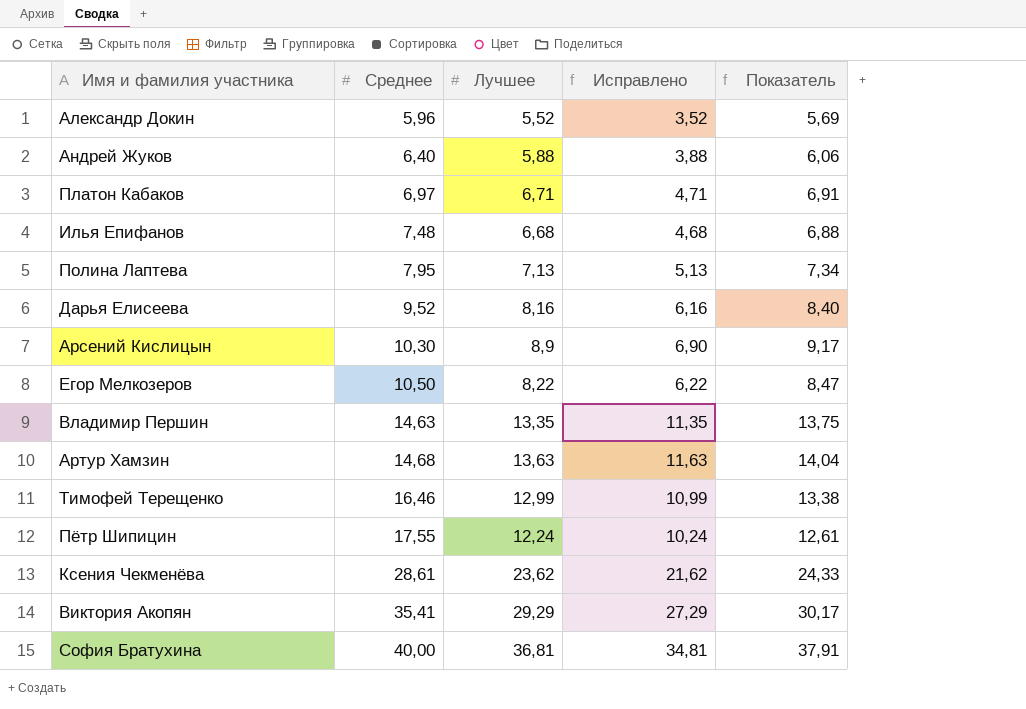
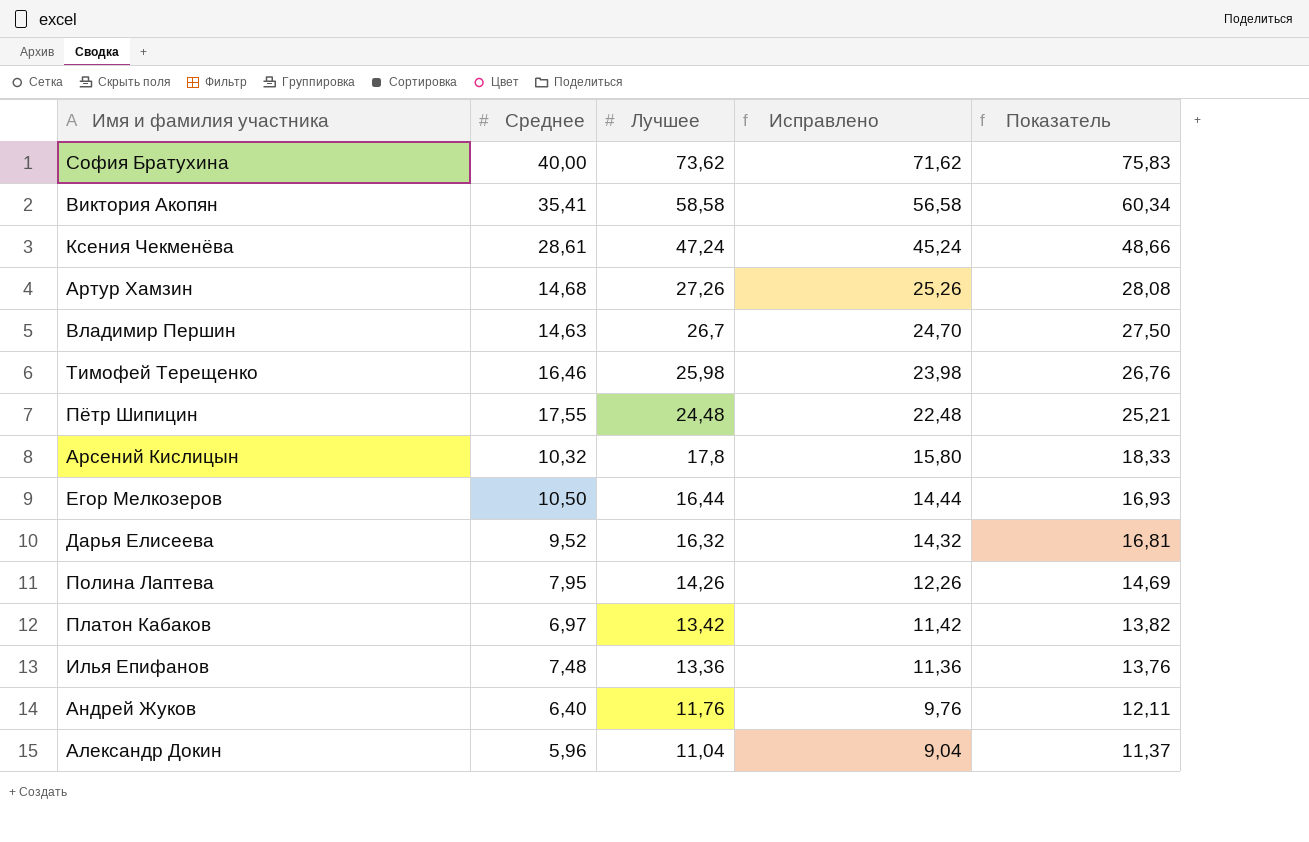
row order: Среднее ascending -> Лучшее descending
София Братухина | Лучшее: 36,81 -> 73,62
София Братухина | Исправлено: 34,81 -> 71,62
София Братухина | Показатель: 37,91 -> 75,83
Виктория Акопян | Лучшее: 29,29 -> 58,58
Виктория Акопян | Исправлено: 27,29 -> 56,58
Виктория Акопян | Показатель: 30,17 -> 60,34
Ксения Чекменëва | Лучшее: 23,62 -> 47,24
Ксения Чекменëва | Исправлено: 21,62 -> 45,24
Ксения Чекменëва | Показатель: 24,33 -> 48,66
Артур Хамзин | Лучшее: 13,63 -> 27,26
Артур Хамзин | Исправлено: 11,63 -> 25,26
Артур Хамзин | Показатель: 14,04 -> 28,08
Владимир Першин | Лучшее: 13,35 -> 26,7
Владимир Першин | Исправлено: 11,35 -> 24,70
Владимир Першин | Показатель: 13,75 -> 27,50
Тимофей Терещенко | Лучшее: 12,99 -> 25,98
Тимофей Терещенко | Исправлено: 10,99 -> 23,98
Тимофей Терещенко | Показатель: 13,38 -> 26,76
Пётр Шипицин | Лучшее: 12,24 -> 24,48
Пётр Шипицин | Исправлено: 10,24 -> 22,48
Пётр Шипицин | Показатель: 12,61 -> 25,21
Арсений Кислицын | Среднее: 10,30 -> 10,32
Арсений Кислицын | Лучшее: 8,9 -> 17,8
Арсений Кислицын | Исправлено: 6,90 -> 15,80
Арсений Кислицын | Показатель: 9,17 -> 18,33
Егор Мелкозеров | Лучшее: 8,22 -> 16,44
Егор Мелкозеров | Исправлено: 6,22 -> 14,44
Егор Мелкозеров | Показатель: 8,47 -> 16,93
Дарья Елисеева | Лучшее: 8,16 -> 16,32
Дарья Елисеева | Исправлено: 6,16 -> 14,32
Дарья Елисеева | Показатель: 8,40 -> 16,81
Полина Лаптева | Лучшее: 7,13 -> 14,26
Полина Лаптева | Исправлено: 5,13 -> 12,26
Полина Лаптева | Показатель: 7,34 -> 14,69
Платон Кабаков | Лучшее: 6,71 -> 13,42
Платон Кабаков | Исправлено: 4,71 -> 11,42
Платон Кабаков | Показатель: 6,91 -> 13,82
Илья Епифанов | Лучшее: 6,68 -> 13,36
Илья Епифанов | Исправлено: 4,68 -> 11,36
Илья Епифанов | Показатель: 6,88 -> 13,76
Андрей Жуков | Лучшее: 5,88 -> 11,76
Андрей Жуков | Исправлено: 3,88 -> 9,76
Андрей Жуков | Показатель: 6,06 -> 12,11
Александр Докин | Лучшее: 5,52 -> 11,04
Александр Докин | Исправлено: 3,52 -> 9,04
Александр Докин | Показатель: 5,69 -> 11,37

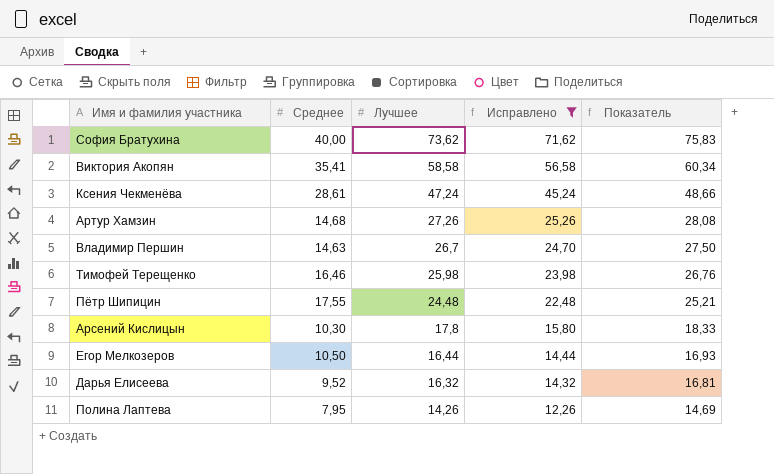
filter: none -> Исправлено >= 12,26
Арсений Кислицын | Среднее: 10,32 -> 10,30

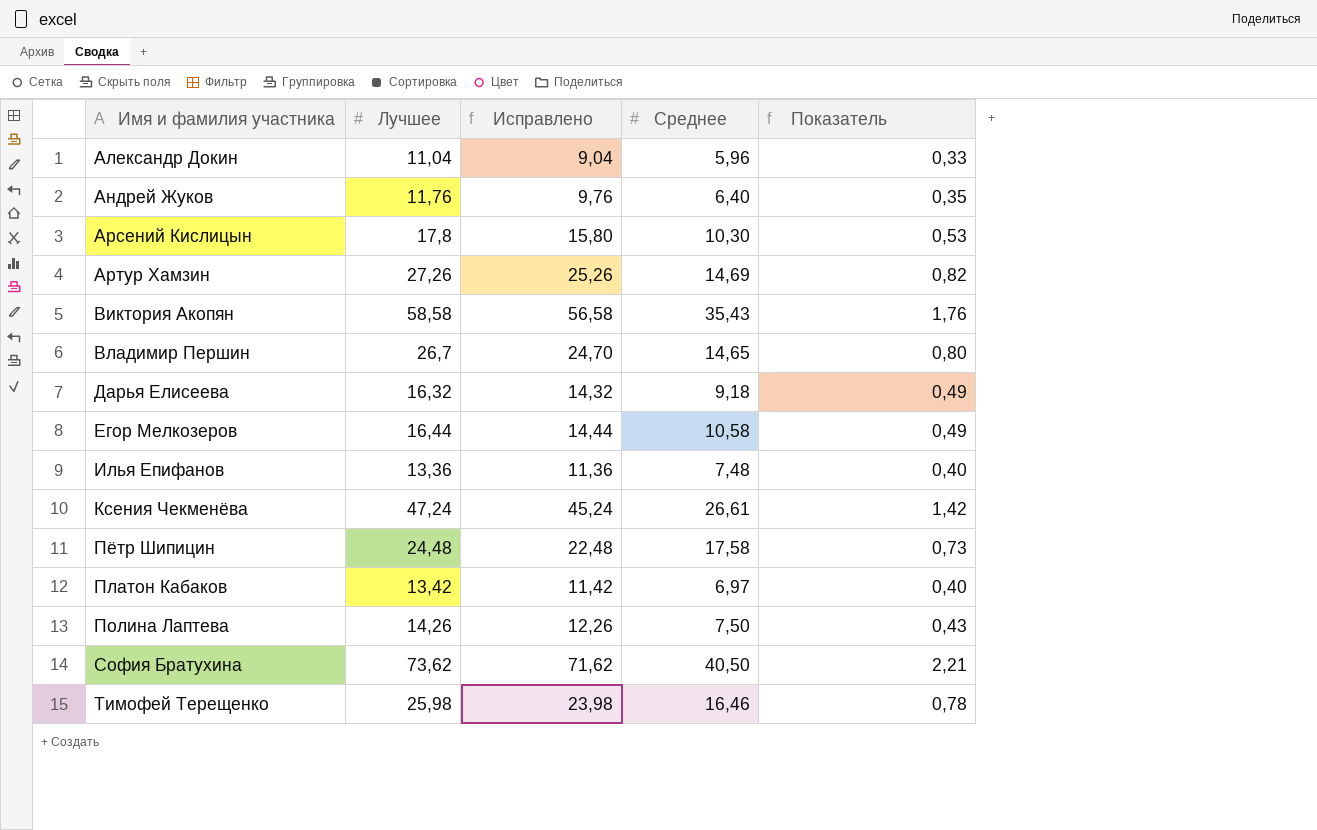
filter: Исправлено >= 12,26 -> none
row order: Лучшее descending -> Имя и фамилия участника ascending
column Среднее | position: 2 -> 4
column Показатель | formula: [Лучшее] * 1,03 -> [Лучшее] * 0,03
Артур Хамзин | Среднее: 14,68 -> 14,69
Виктория Акопян | Среднее: 35,41 -> 35,43
Владимир Першин | Среднее: 14,63 -> 14,65
Дарья Елисеева | Среднее: 9,52 -> 9,18
Егор Мелкозеров | Среднее: 10,50 -> 10,58
Ксения Чекменëва | Среднее: 28,61 -> 26,61
Пётр Шипицин | Среднее: 17,55 -> 17,58
Полина Лаптева | Среднее: 7,95 -> 7,50
София Братухина | Среднее: 40,00 -> 40,50

